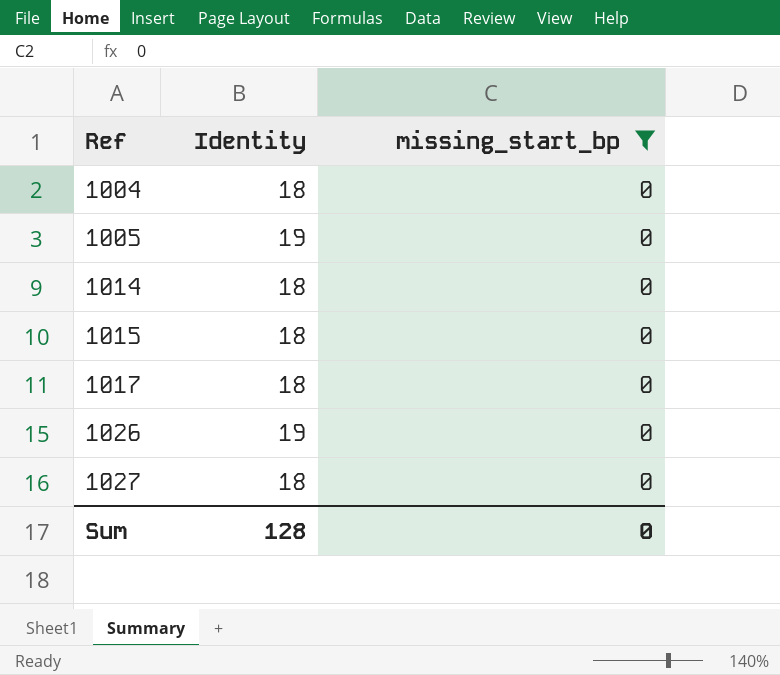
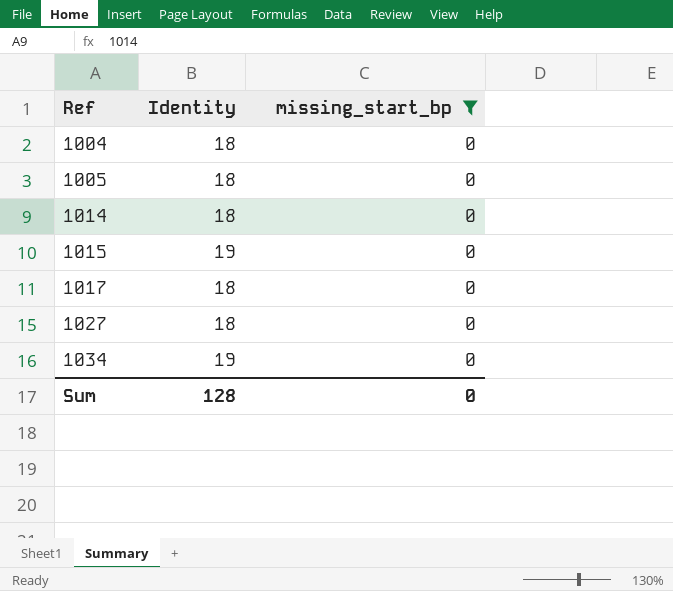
row 1026: 19 | 0 -> none
1005 | Identity: 19 -> 18
1015 | Identity: 18 -> 19
row 1034: none -> 19 | 0

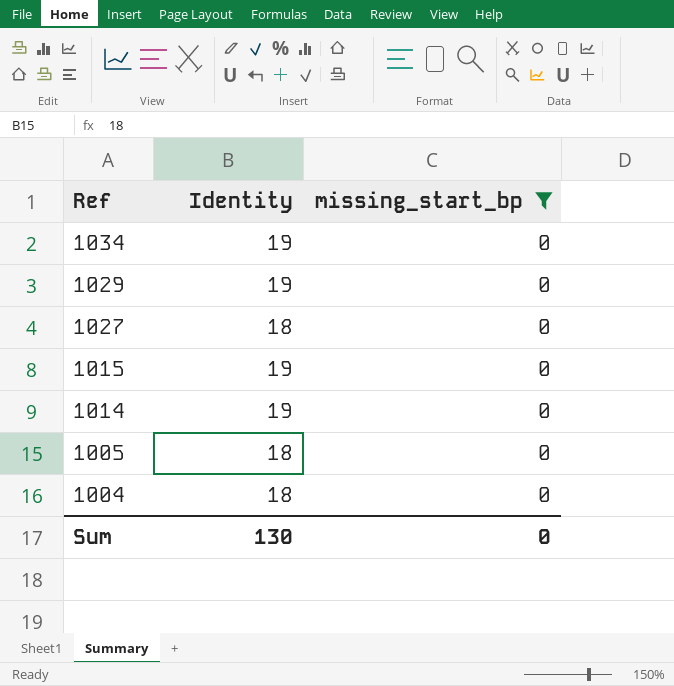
row order: Ref ascending -> Ref descending
row 1017: 18 | 0 -> none
row 1029: none -> 19 | 0
1014 | Identity: 18 -> 19
Sum | Identity: 128 -> 130

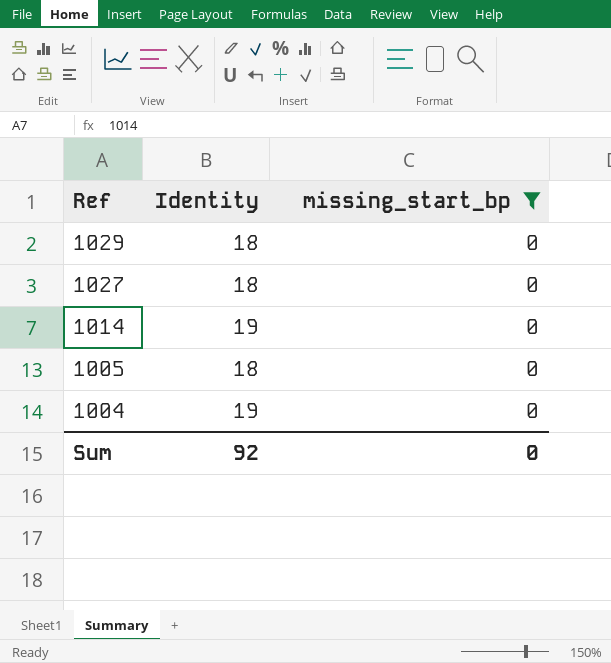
row 1034: 19 | 0 -> none
row 1015: 19 | 0 -> none
1029 | Identity: 19 -> 18
1004 | Identity: 18 -> 19
Sum | Identity: 130 -> 92

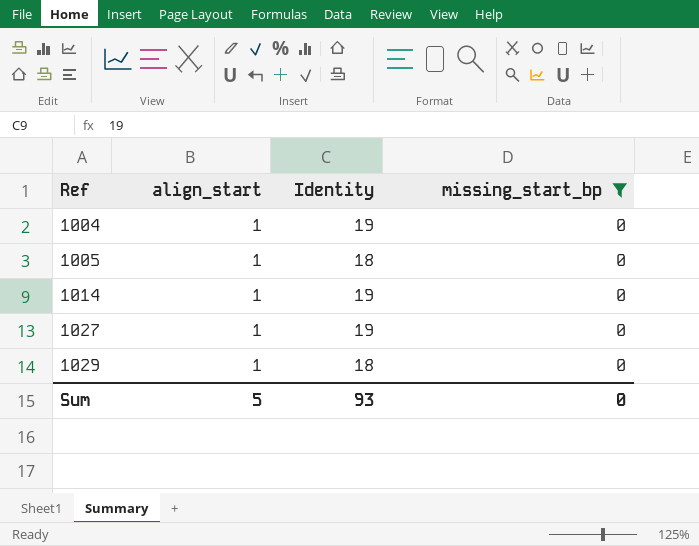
row order: Ref descending -> Ref ascending
column align_start | position: none -> 2
1027 | Identity: 18 -> 19
Sum | Identity: 92 -> 93

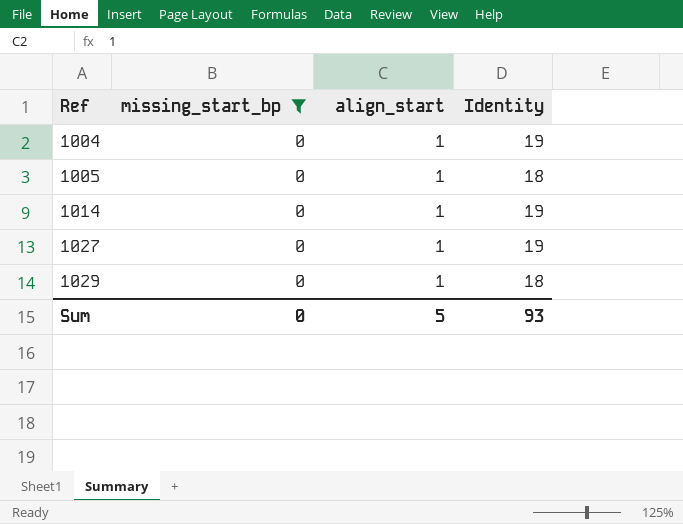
column missing_start_bp | position: 4 -> 2

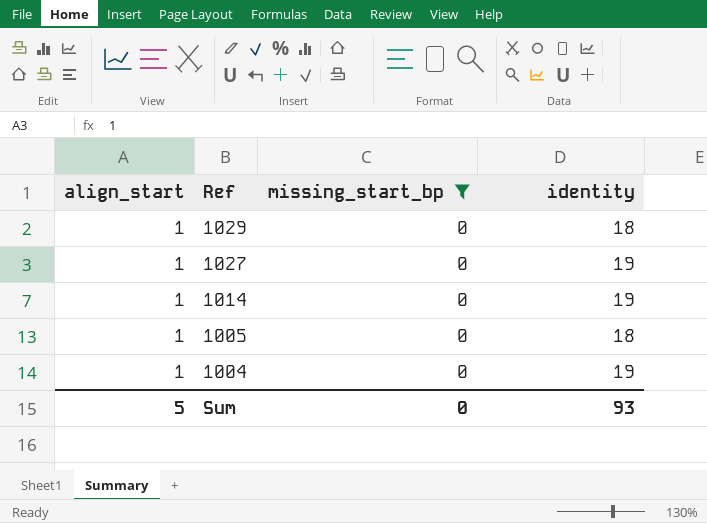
row order: Ref ascending -> Ref descending
column align_start | position: 3 -> 1
column name: Identity -> identity

